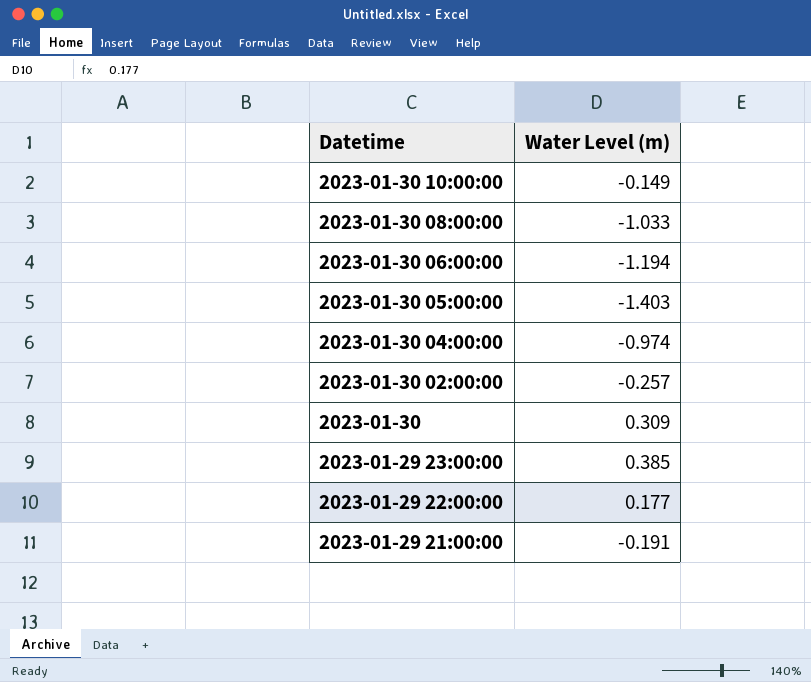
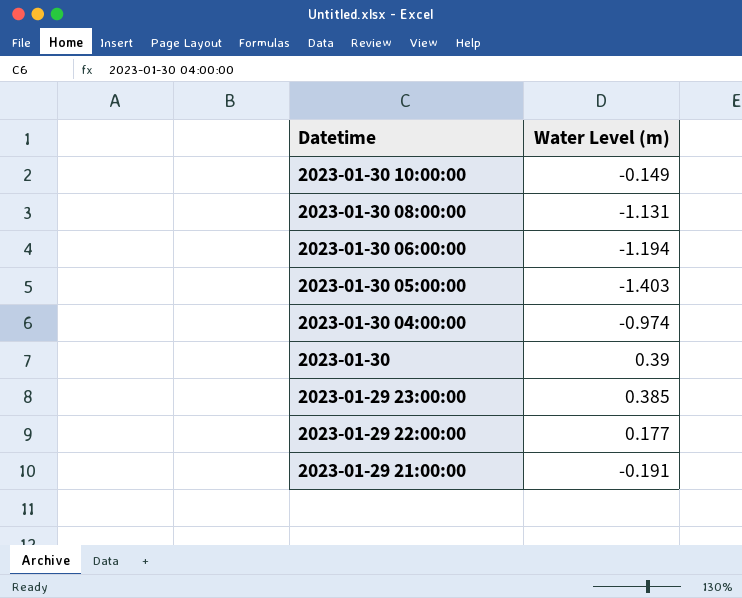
row 2023-01-30 02:00:00: -0.257 -> none
2023-01-30 08:00:00 | Water Level (m): -1.033 -> -1.131
2023-01-30 | Water Level (m): 0.309 -> 0.39

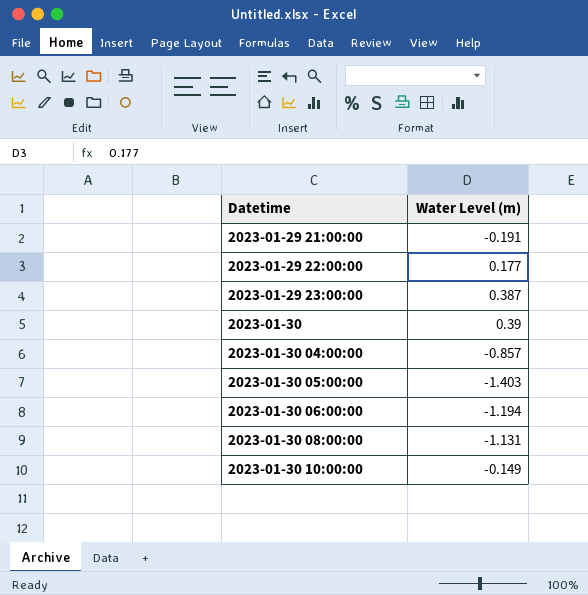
row order: Datetime descending -> Datetime ascending
2023-01-29 23:00:00 | Water Level (m): 0.385 -> 0.387
2023-01-30 04:00:00 | Water Level (m): -0.974 -> -0.857

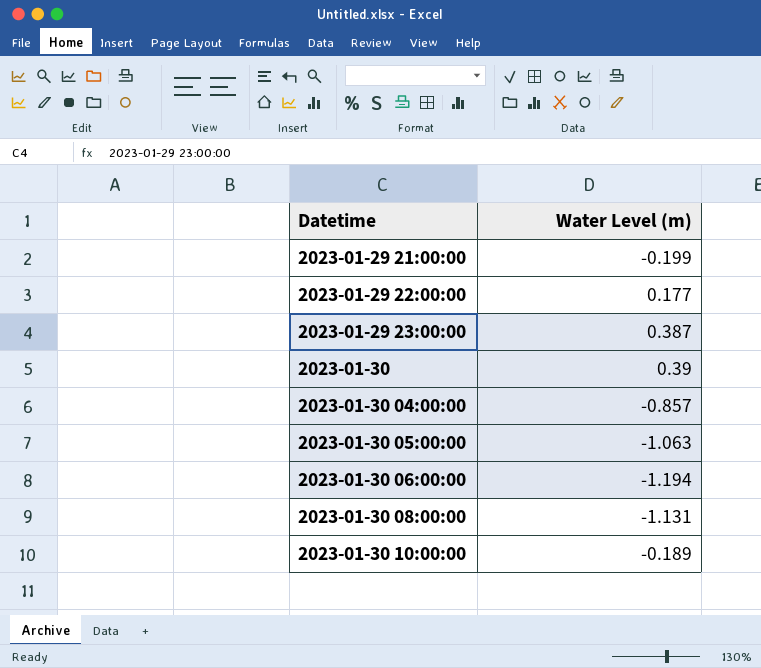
2023-01-29 21:00:00 | Water Level (m): -0.191 -> -0.199
2023-01-30 05:00:00 | Water Level (m): -1.403 -> -1.063
2023-01-30 10:00:00 | Water Level (m): -0.149 -> -0.189

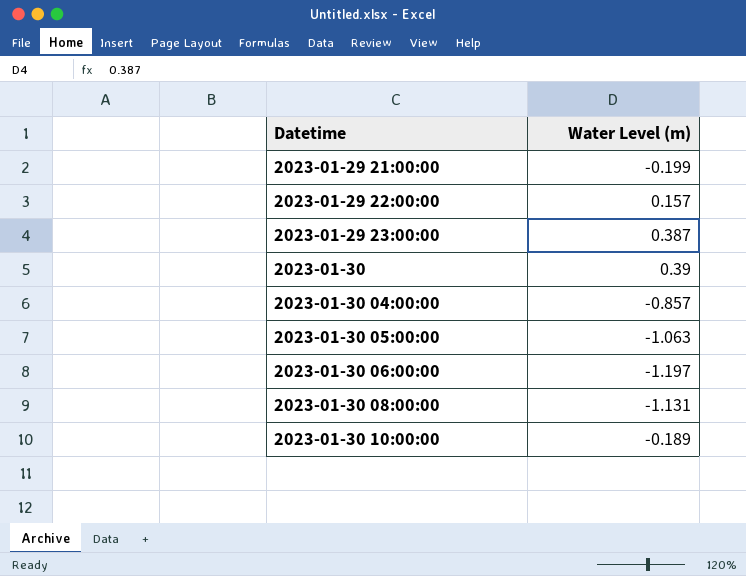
2023-01-29 22:00:00 | Water Level (m): 0.177 -> 0.157
2023-01-30 06:00:00 | Water Level (m): -1.194 -> -1.197

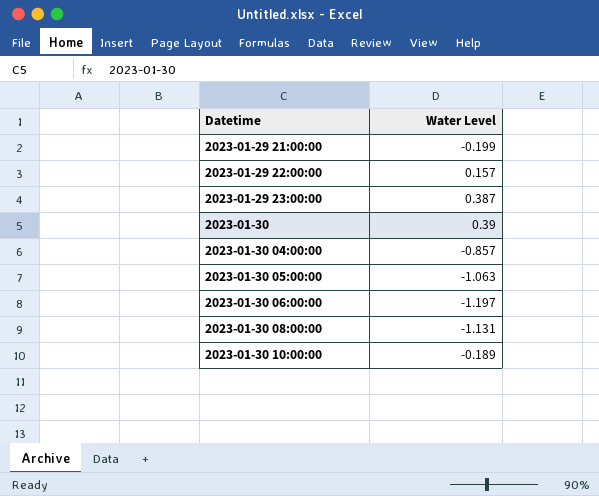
column name: Water Level (m) -> Water Level

